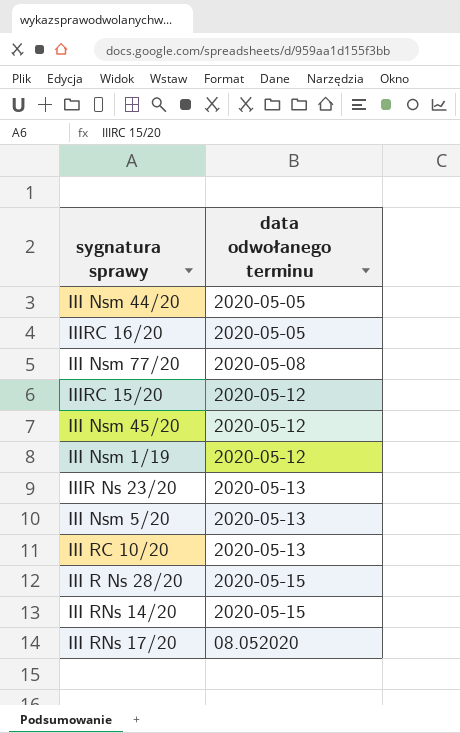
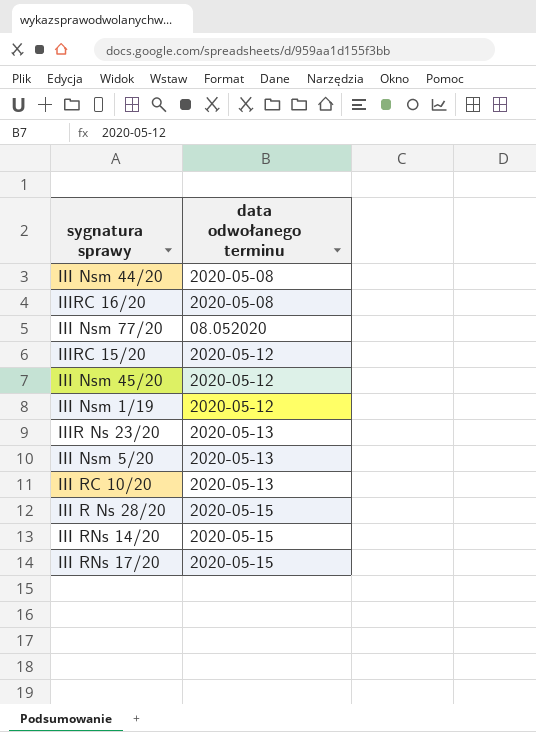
III Nsm 44/20 | data odwołanego terminu: 2020-05-05 -> 2020-05-08
IIIRC 16/20 | data odwołanego terminu: 2020-05-05 -> 2020-05-08
III Nsm 77/20 | data odwołanego terminu: 2020-05-08 -> 08.052020
III RNs 17/20 | data odwołanego terminu: 08.052020 -> 2020-05-15

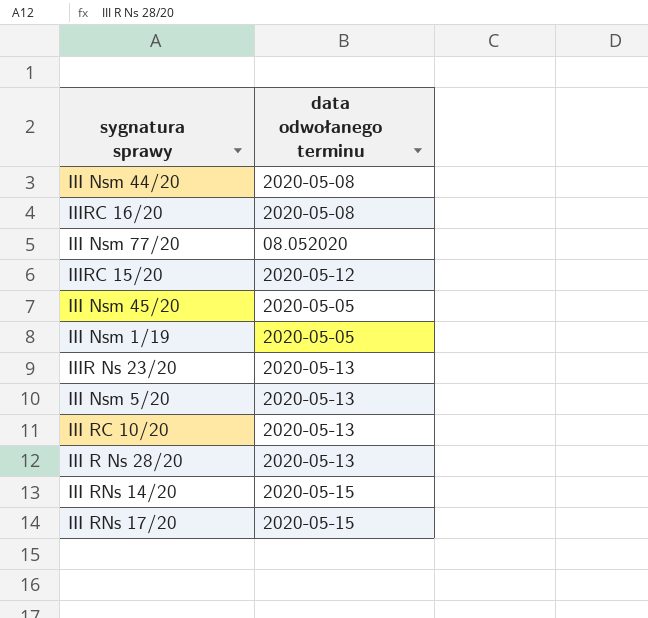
III Nsm 45/20 | data odwołanego terminu: 2020-05-12 -> 2020-05-05
III Nsm 1/19 | data odwołanego terminu: 2020-05-12 -> 2020-05-05
III R Ns 28/20 | data odwołanego terminu: 2020-05-15 -> 2020-05-13

